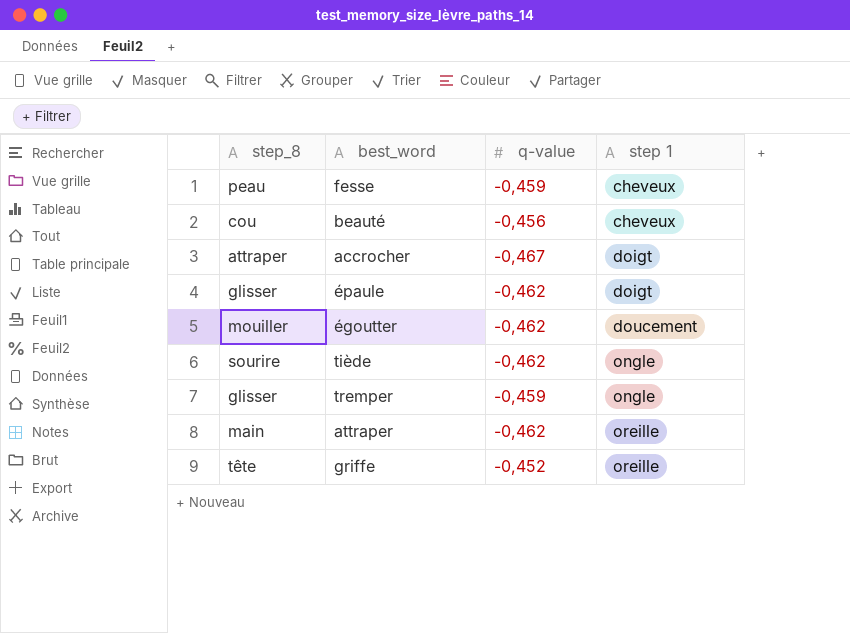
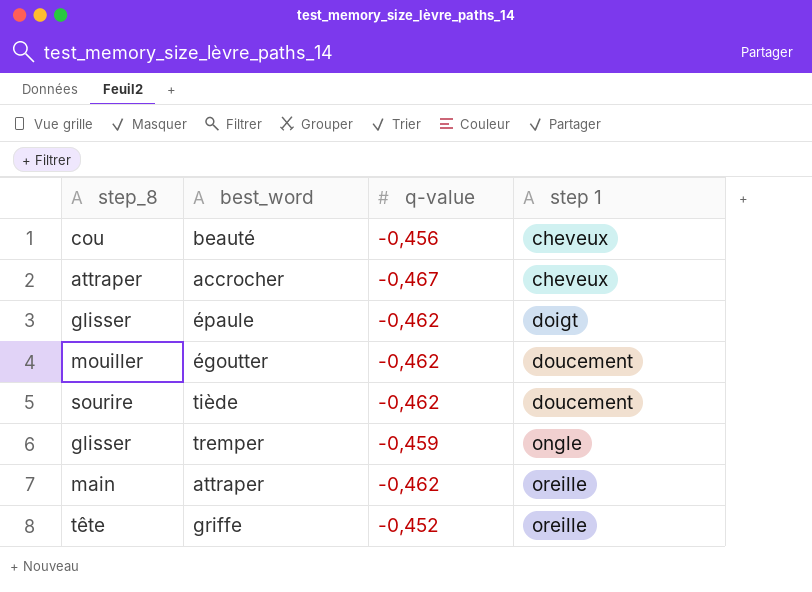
row fesse: peau | -0,459 | cheveux -> none
accrocher | step 1: doigt -> cheveux
tiède | step 1: ongle -> doucement

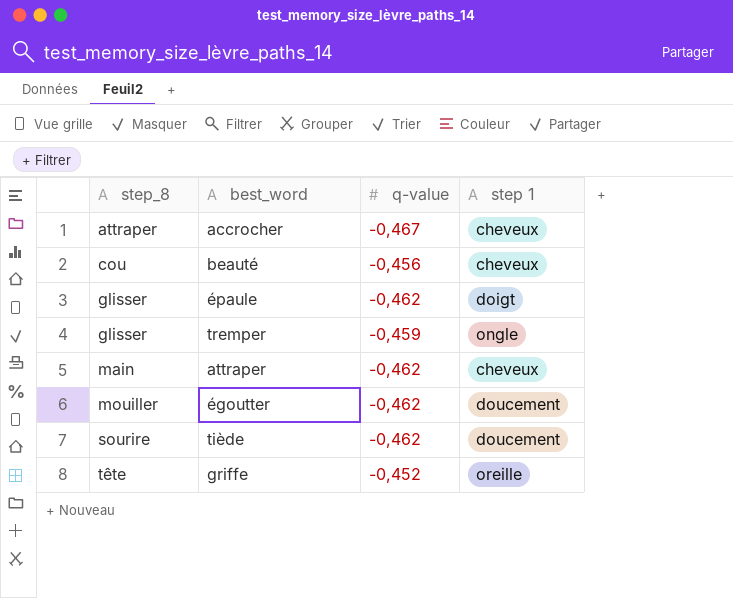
row order: step 1 ascending -> step_8 ascending
attraper | step 1: oreille -> cheveux

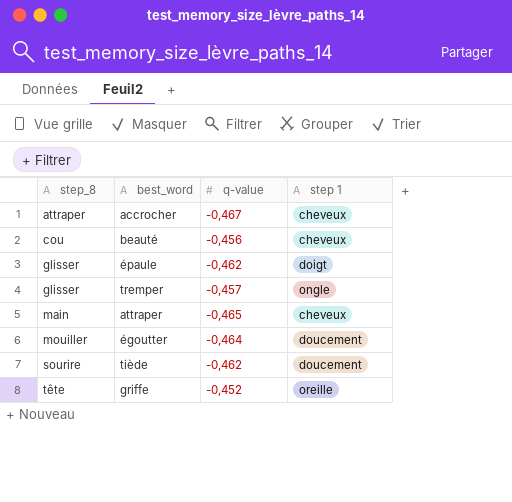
tremper | q-value: -0,459 -> -0,457
attraper | q-value: -0,462 -> -0,465
égoutter | q-value: -0,462 -> -0,464

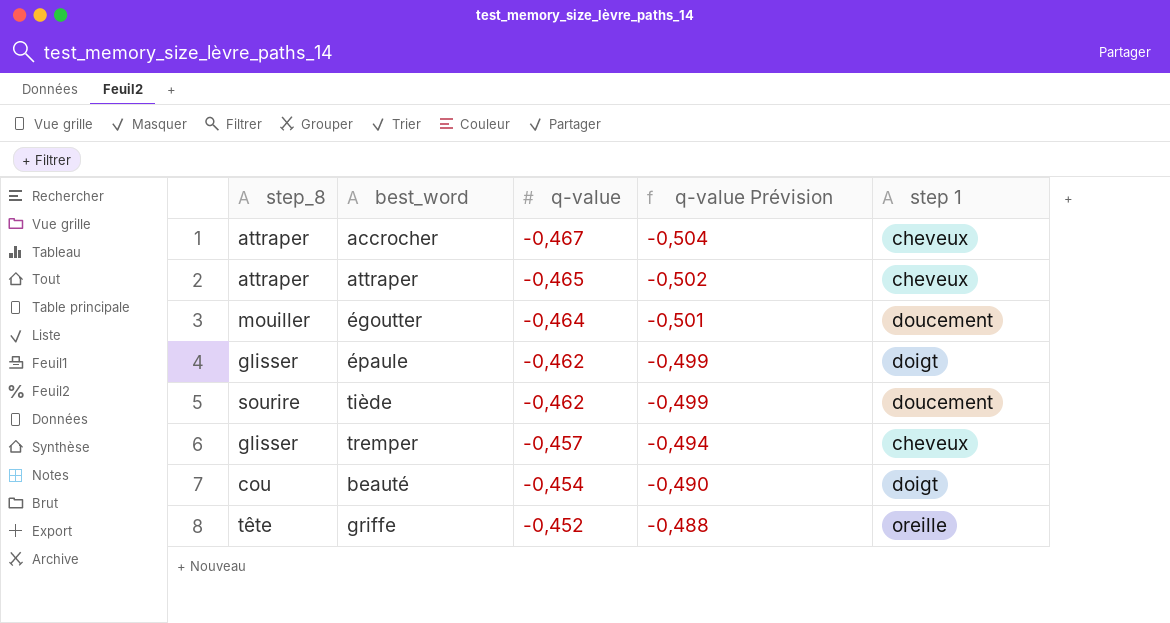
row order: step_8 ascending -> q-value ascending
column q-value Prévision | formula: none -> [q-value] * 1,08
attraper | step_8: main -> attraper
tremper | step 1: ongle -> cheveux
beauté | q-value: -0,456 -> -0,454
beauté | step 1: cheveux -> doigt

